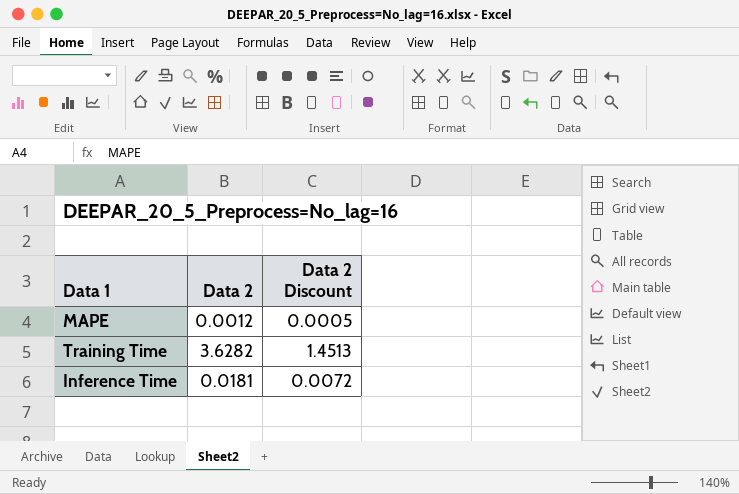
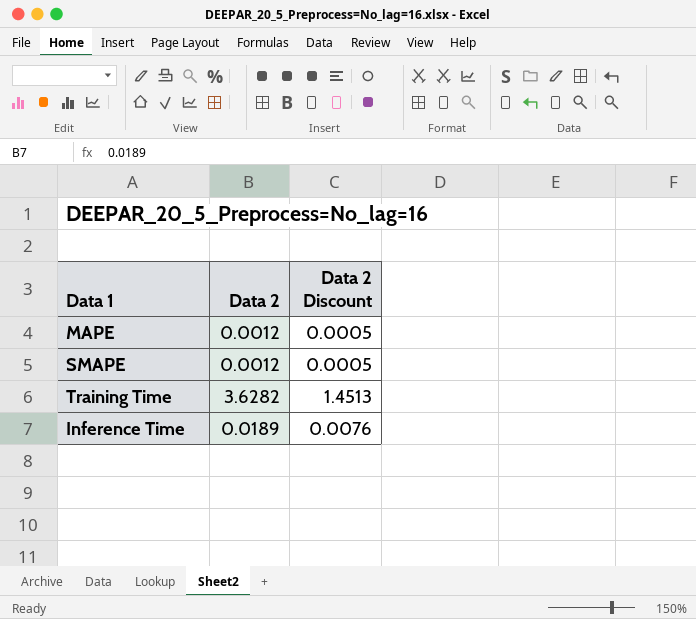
row SMAPE: none -> 0.0012 | 0.0005
Inference Time | Data 2: 0.0181 -> 0.0189
Inference Time | Data 2 Discount: 0.0072 -> 0.0076

